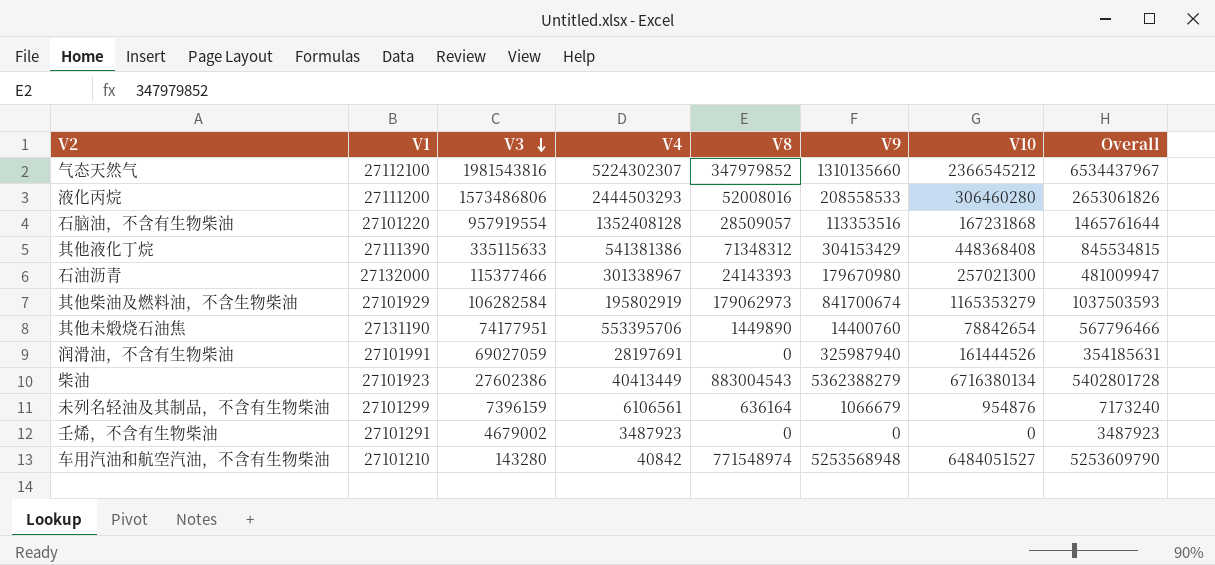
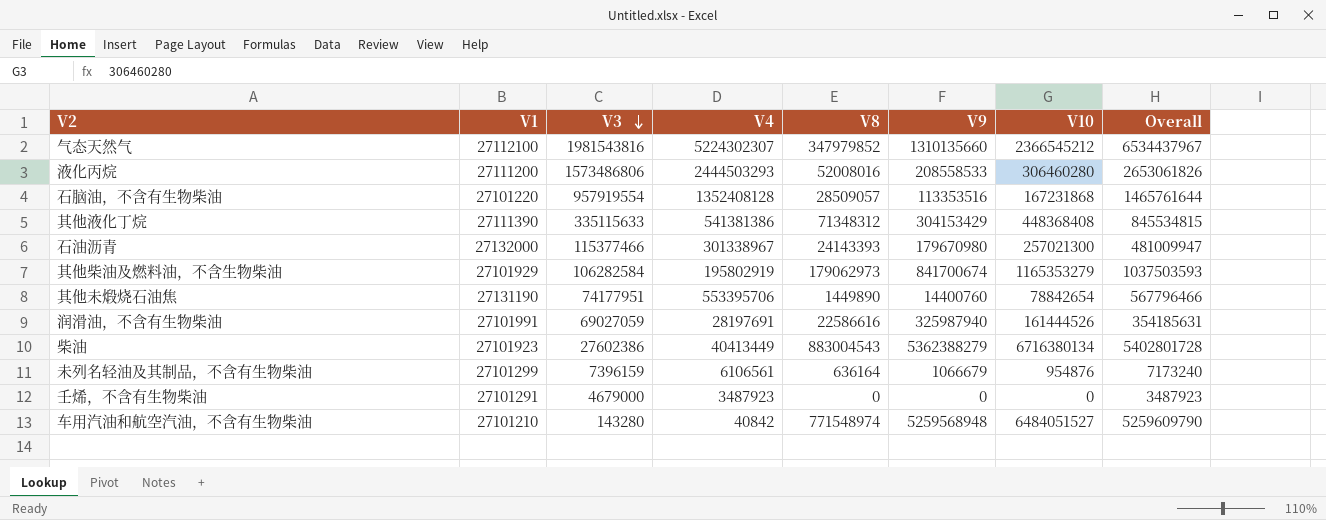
润滑油，不含有生物柴油 | V8: 0 -> 22586616
壬烯，不含有生物柴油 | V3: 4679002 -> 4679000
车用汽油和航空汽油，不含有生物柴油 | V9: 5253568948 -> 5259568948
车用汽油和航空汽油，不含有生物柴油 | Overall: 5253609790 -> 5259609790

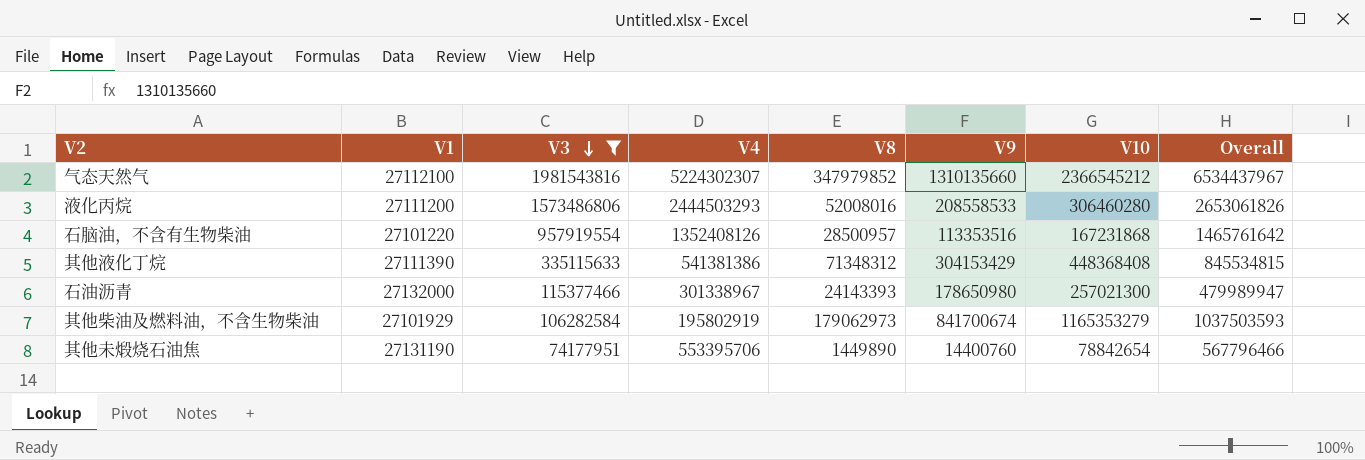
filter: none -> V3 >= 74177951
石脑油，不含有生物柴油 | V4: 1352408128 -> 1352408126
石脑油，不含有生物柴油 | V8: 28509057 -> 28500957
石脑油，不含有生物柴油 | Overall: 1465761644 -> 1465761642
石油沥青 | V9: 179670980 -> 178650980
石油沥青 | Overall: 481009947 -> 479989947

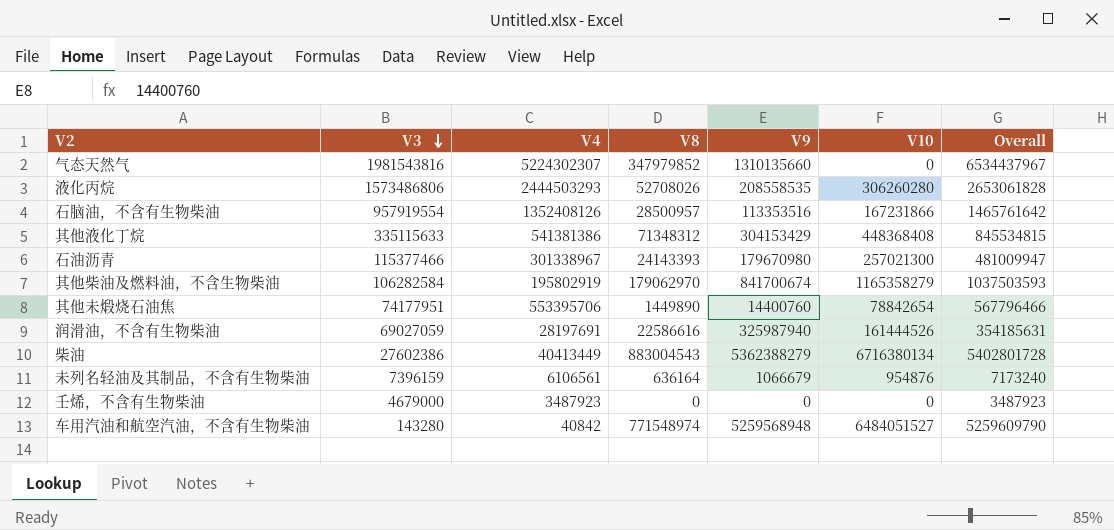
filter: V3 >= 74177951 -> none
column V1 | position: 2 -> none
气态天然气 | V10: 2366545212 -> 0
液化丙烷 | V8: 52008016 -> 52708026
液化丙烷 | V9: 208558533 -> 208558535
液化丙烷 | V10: 306460280 -> 306260280
液化丙烷 | Overall: 2653061826 -> 2653061828
石脑油，不含有生物柴油 | V10: 167231868 -> 167231866
石油沥青 | V9: 178650980 -> 179670980
石油沥青 | Overall: 479989947 -> 481009947
其他柴油及燃料油，不含生物柴油 | V8: 179062973 -> 179062970
其他柴油及燃料油，不含生物柴油 | V10: 1165353279 -> 1165358279

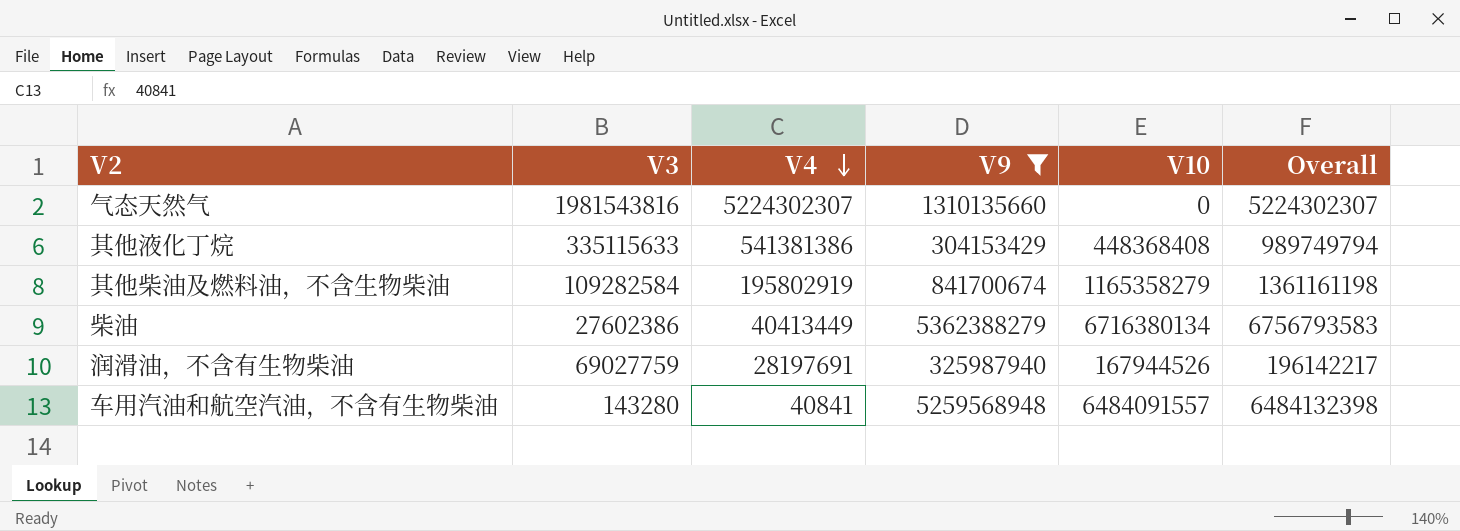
filter: none -> V9 >= 304153429
row order: V3 descending -> V4 descending
column V8 | position: 4 -> none
column Overall | formula: [V4] + [V9] -> [V4] + [V10]
其他柴油及燃料油，不含生物柴油 | V3: 106282584 -> 109282584
润滑油，不含有生物柴油 | V3: 69027059 -> 69027759
润滑油，不含有生物柴油 | V10: 161444526 -> 167944526
车用汽油和航空汽油，不含有生物柴油 | V4: 40842 -> 40841
车用汽油和航空汽油，不含有生物柴油 | V10: 6484051527 -> 6484091557

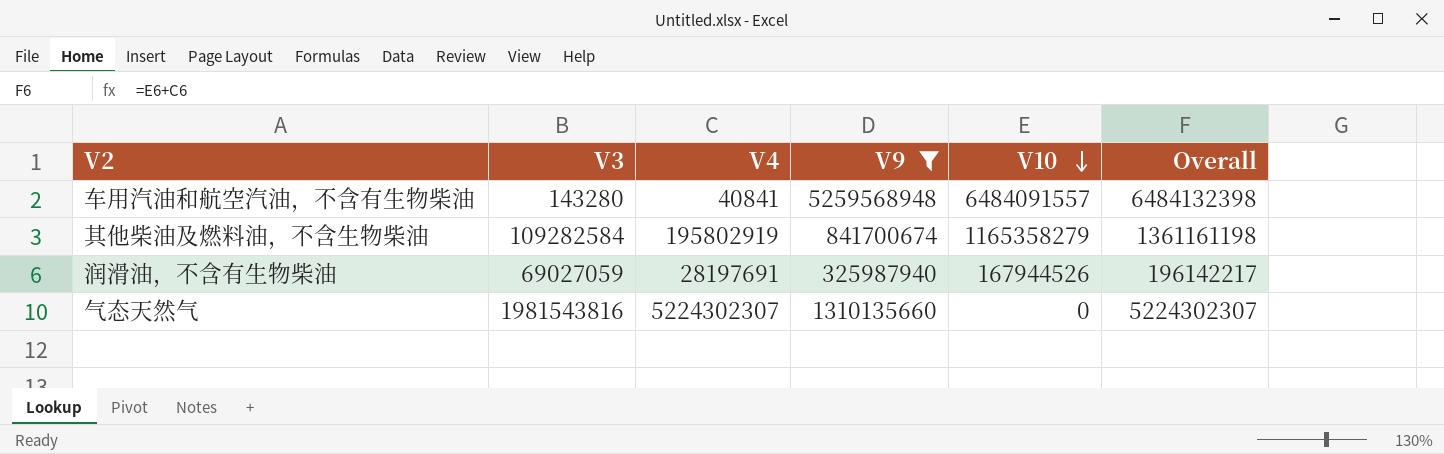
row order: V4 descending -> V10 descending
row 其他液化丁烷: 335115633 | 541381386 | 304153429 | 448368408 | 989749794 -> none
row 柴油: 27602386 | 40413449 | 5362388279 | 6716380134 | 6756793583 -> none
润滑油，不含有生物柴油 | V3: 69027759 -> 69027059

